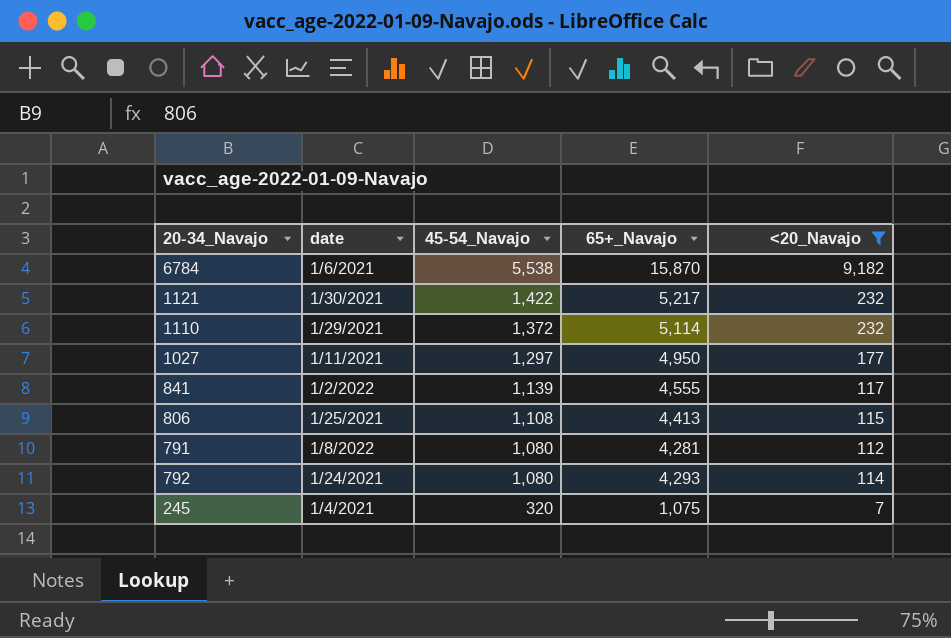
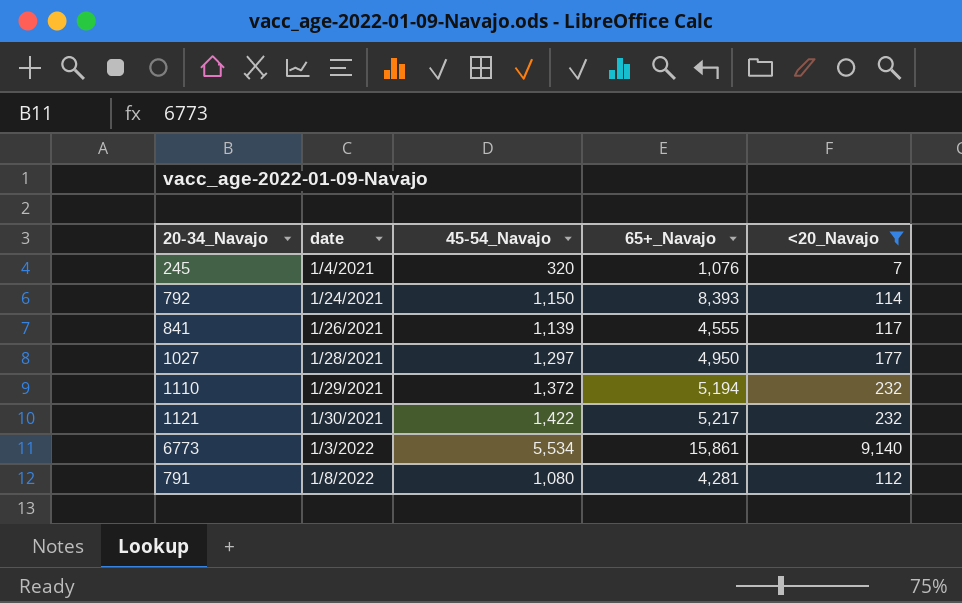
row order: 45-54_Navajo descending -> date ascending
row 6784: 1/6/2021 | 5,538 | 15,870 | 9,182 -> none
row 806: 1/25/2021 | 1,108 | 4,413 | 115 -> none
245 | 65+_Navajo: 1,075 -> 1,076
792 | 45-54_Navajo: 1,080 -> 1,150
792 | 65+_Navajo: 4,293 -> 8,393
841 | date: 1/2/2022 -> 1/26/2021
1027 | date: 1/11/2021 -> 1/28/2021
1110 | 65+_Navajo: 5,114 -> 5,194
row 6773: none -> 1/3/2022 | 5,534 | 15,861 | 9,140

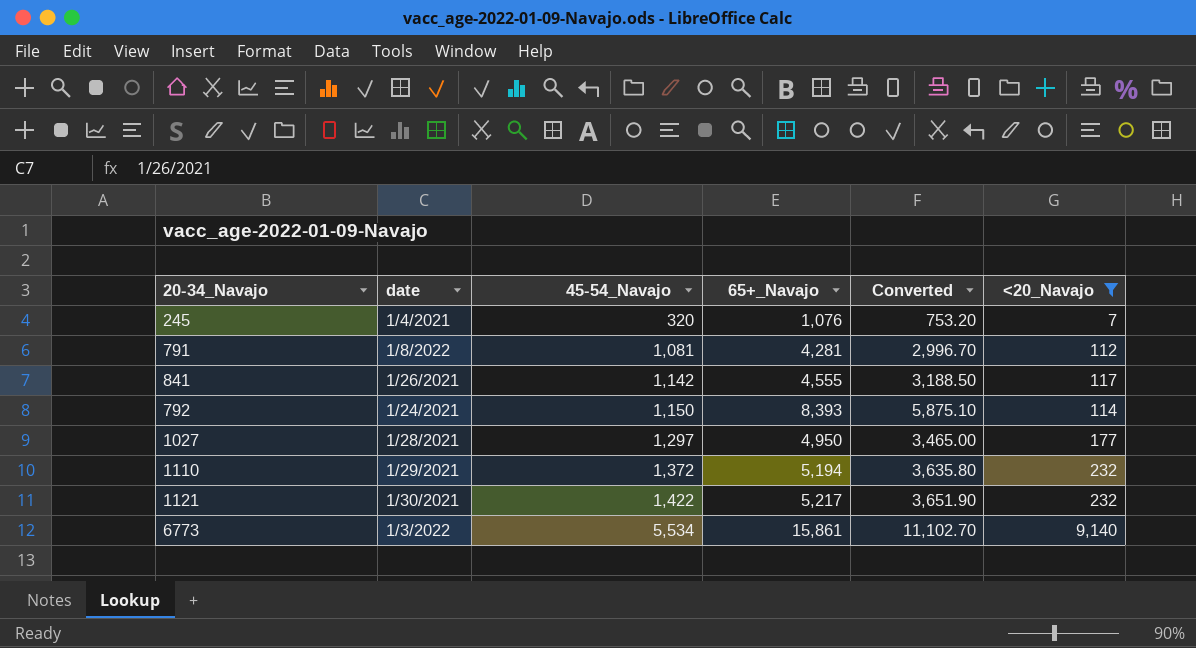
row order: date ascending -> 45-54_Navajo ascending
column Converted | formula: none -> [65+_Navajo] * 0.7
791 | 45-54_Navajo: 1,080 -> 1,081
841 | 45-54_Navajo: 1,139 -> 1,142

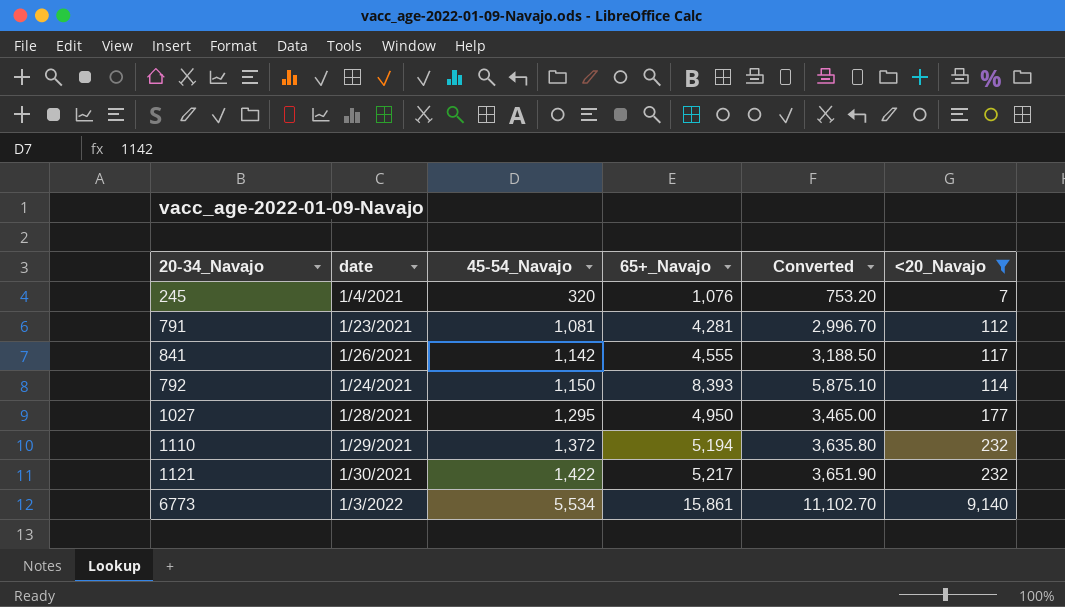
791 | date: 1/8/2022 -> 1/23/2021
1027 | 45-54_Navajo: 1,297 -> 1,295

